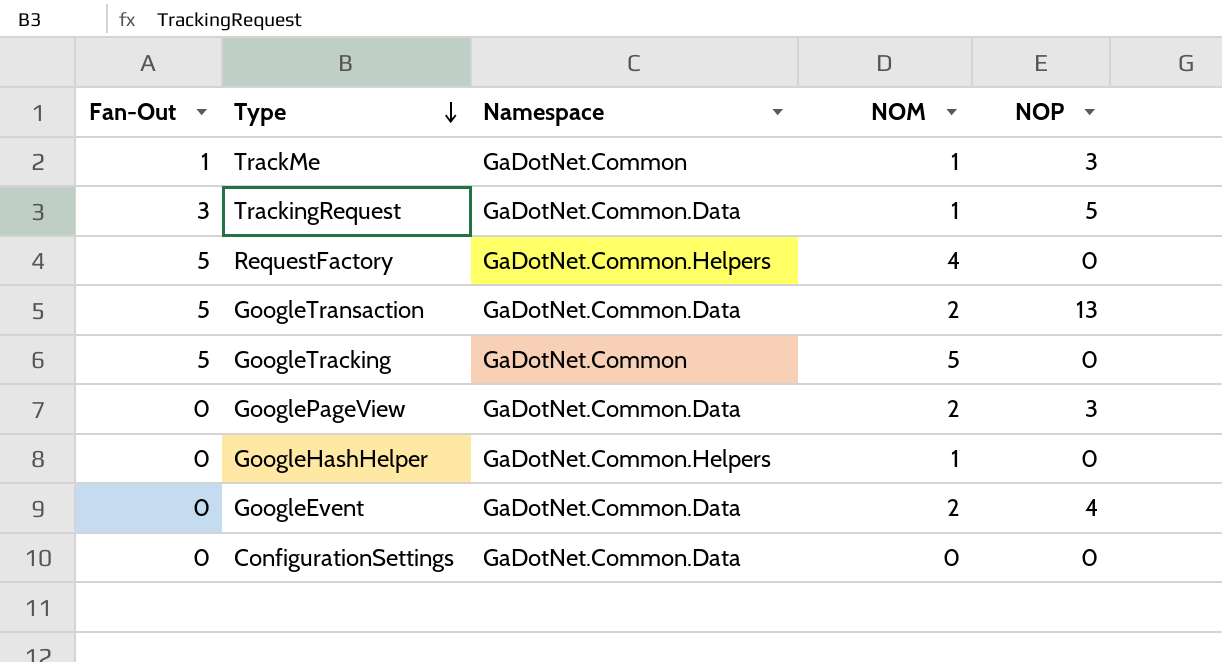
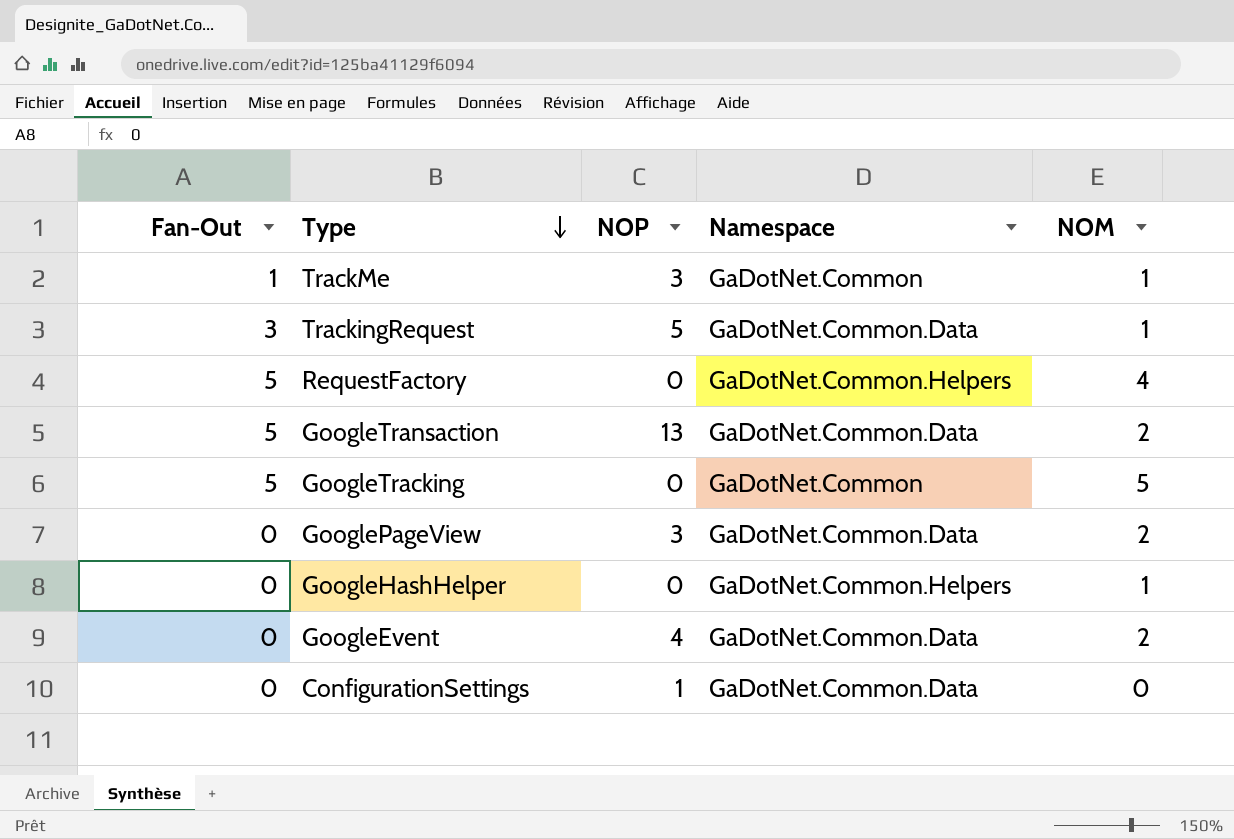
column NOP | position: 5 -> 3
ConfigurationSettings | NOP: 0 -> 1

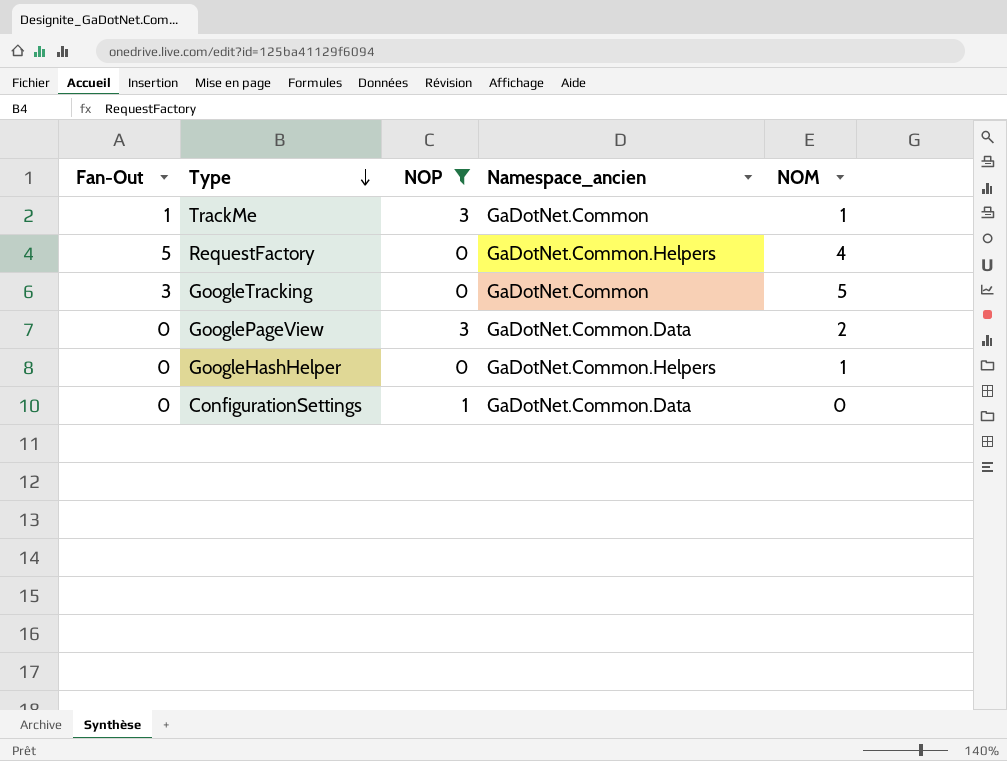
filter: none -> NOP <= 3
column name: Namespace -> Namespace_ancien
GoogleTracking | Fan-Out: 5 -> 3

